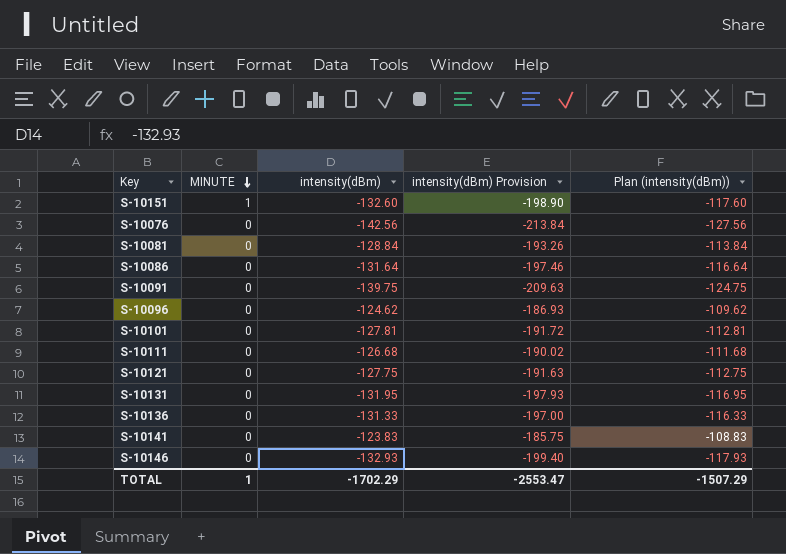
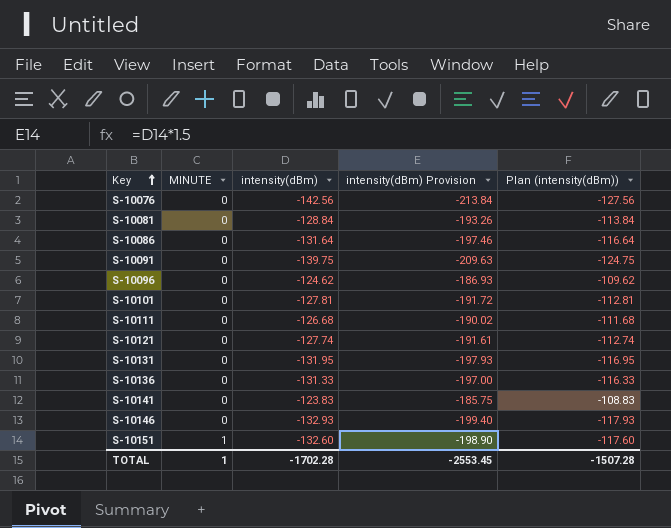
row order: MINUTE descending -> Key ascending
S-10121 | intensity(dBm): -127.75 -> -127.74
S-10121 | intensity(dBm) Provision: -191.63 -> -191.61
S-10121 | Plan (intensity(dBm)): -112.75 -> -112.74
TOTAL | intensity(dBm): -1702.29 -> -1702.28
TOTAL | intensity(dBm) Provision: -2553.47 -> -2553.45
TOTAL | Plan (intensity(dBm)): -1507.29 -> -1507.28

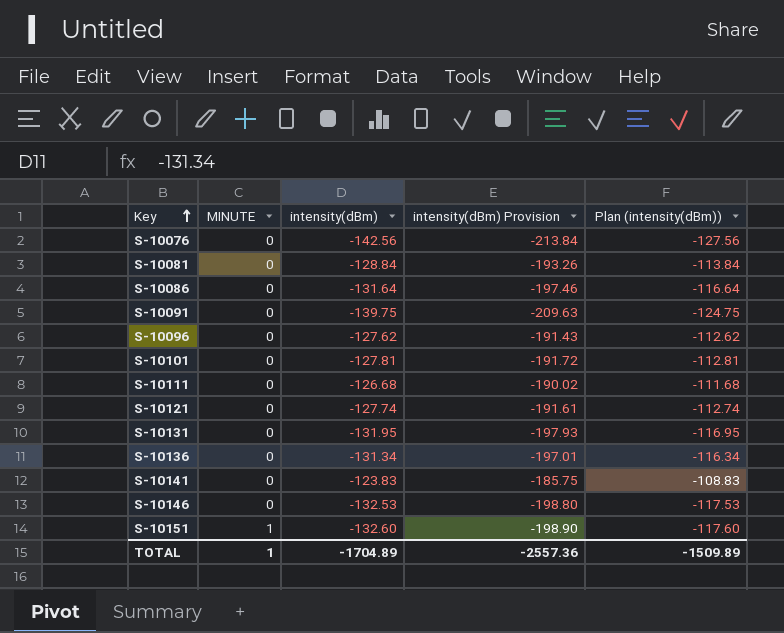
S-10096 | intensity(dBm): -124.62 -> -127.62
S-10096 | intensity(dBm) Provision: -186.93 -> -191.43
S-10096 | Plan (intensity(dBm)): -109.62 -> -112.62
S-10136 | intensity(dBm): -131.33 -> -131.34
S-10136 | intensity(dBm) Provision: -197.00 -> -197.01
S-10136 | Plan (intensity(dBm)): -116.33 -> -116.34
S-10146 | intensity(dBm): -132.93 -> -132.53
S-10146 | intensity(dBm) Provision: -199.40 -> -198.80
S-10146 | Plan (intensity(dBm)): -117.93 -> -117.53
TOTAL | intensity(dBm): -1702.28 -> -1704.89
TOTAL | intensity(dBm) Provision: -2553.45 -> -2557.36
TOTAL | Plan (intensity(dBm)): -1507.28 -> -1509.89

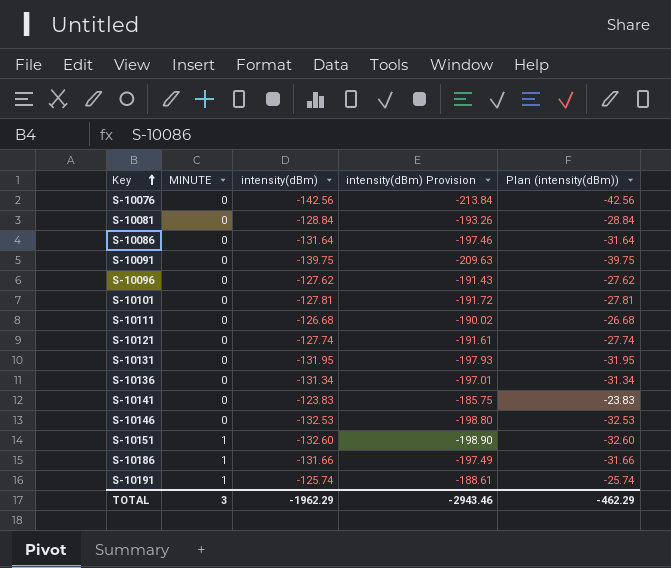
column Plan (intensity(dBm)) | formula: [intensity(dBm)] + 15 -> [intensity(dBm)] + 100
row S-10186: none -> 1 | -131.66 | -197.49 | -31.66
row S-10191: none -> 1 | -125.74 | -188.61 | -25.74
TOTAL | MINUTE: 1 -> 3
TOTAL | intensity(dBm): -1704.89 -> -1962.29
TOTAL | intensity(dBm) Provision: -2557.36 -> -2943.46
TOTAL | Plan (intensity(dBm)): -1509.89 -> -462.29

